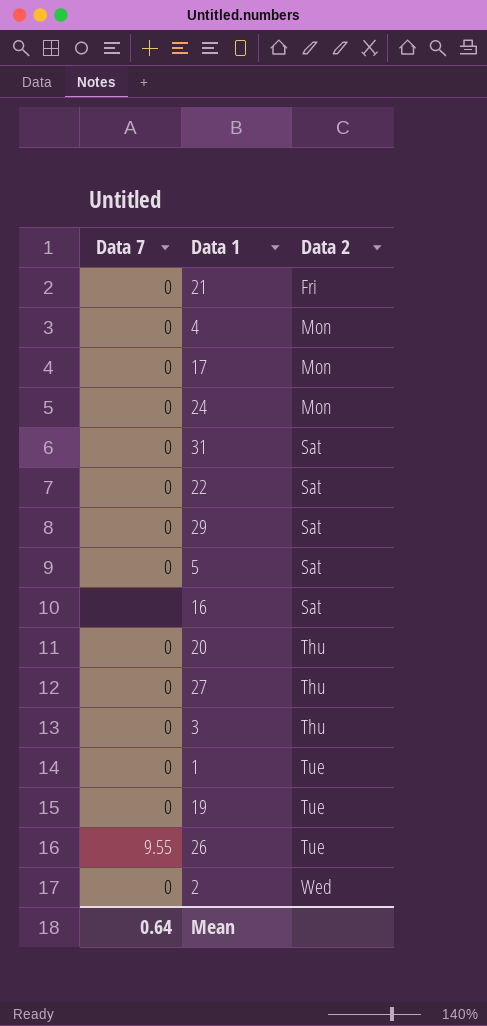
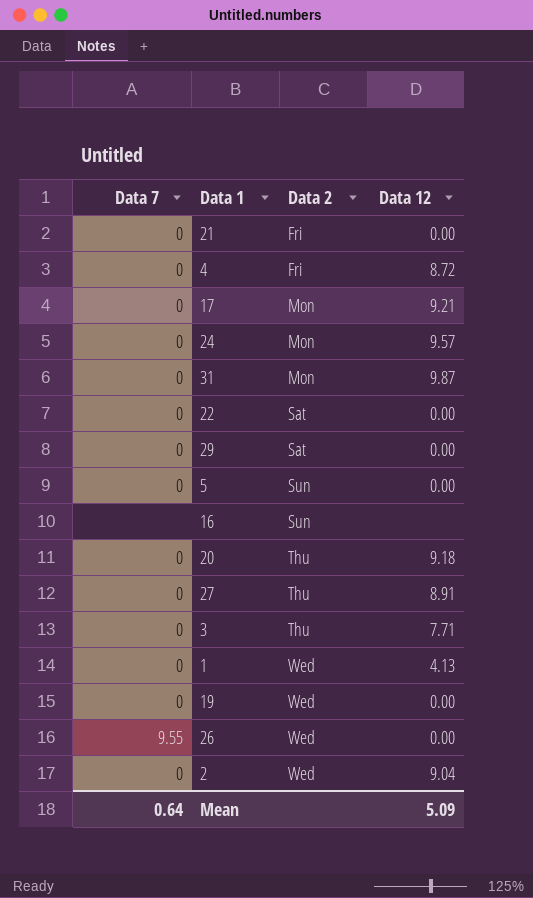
column Data 12 | position: none -> 4
4 | Data 2: Mon -> Fri
31 | Data 2: Sat -> Mon
5 | Data 2: Sat -> Sun
16 | Data 2: Sat -> Sun
1 | Data 2: Tue -> Wed
19 | Data 2: Tue -> Wed
26 | Data 2: Tue -> Wed

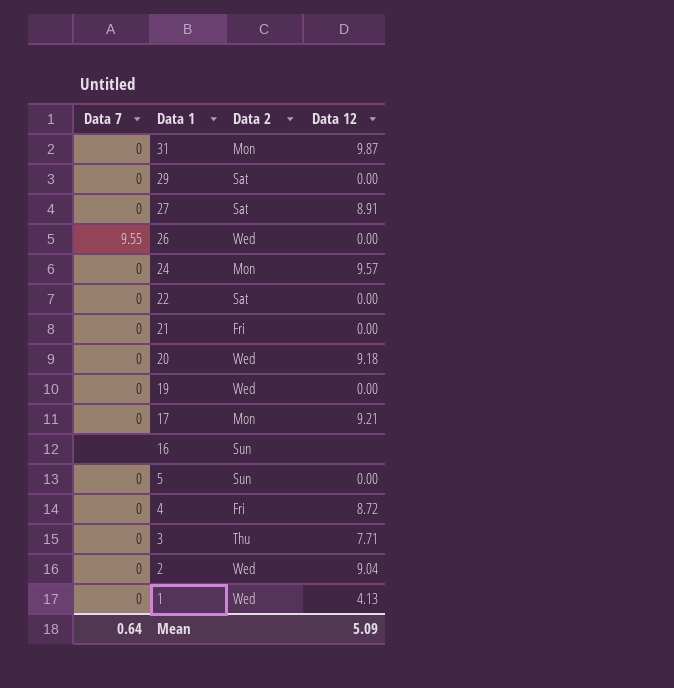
row order: Data 2 ascending -> Data 1 descending
27 | Data 2: Thu -> Sat
20 | Data 2: Thu -> Wed

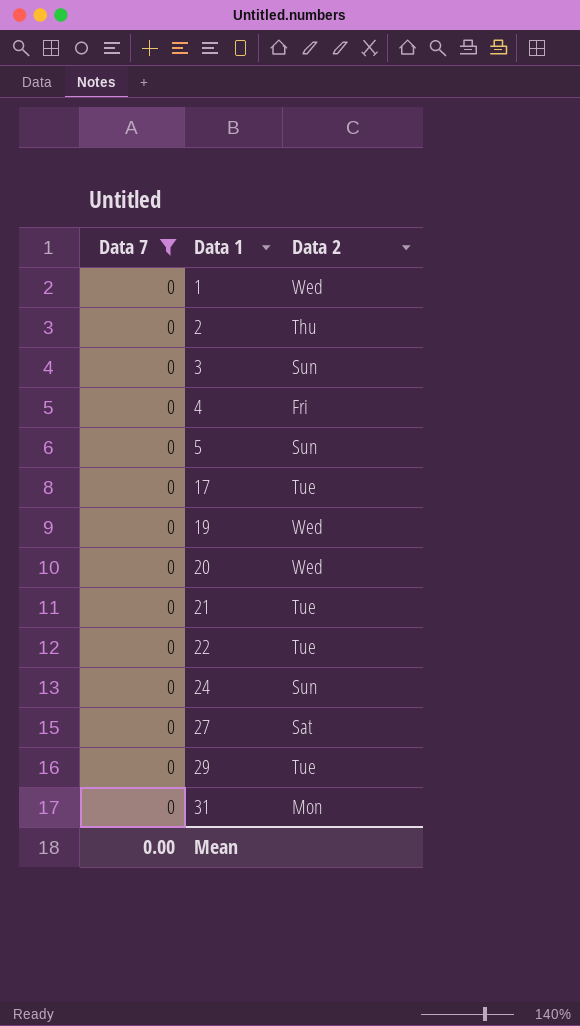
filter: none -> Data 7 = 0
row order: Data 1 descending -> Data 1 ascending
column Data 12 | position: 4 -> none
2 | Data 2: Wed -> Thu
3 | Data 2: Thu -> Sun
17 | Data 2: Mon -> Tue
21 | Data 2: Fri -> Tue
22 | Data 2: Sat -> Tue
24 | Data 2: Mon -> Sun
29 | Data 2: Sat -> Tue
Mean | Data 7: 0.64 -> 0.00

